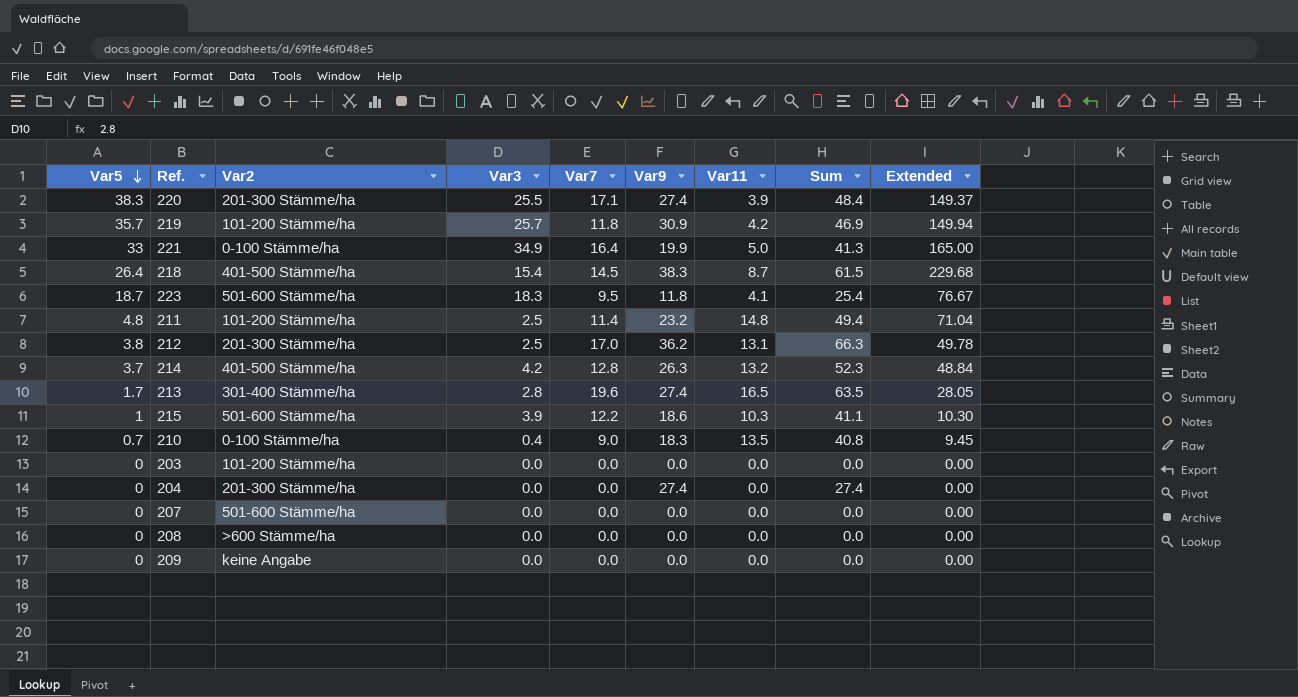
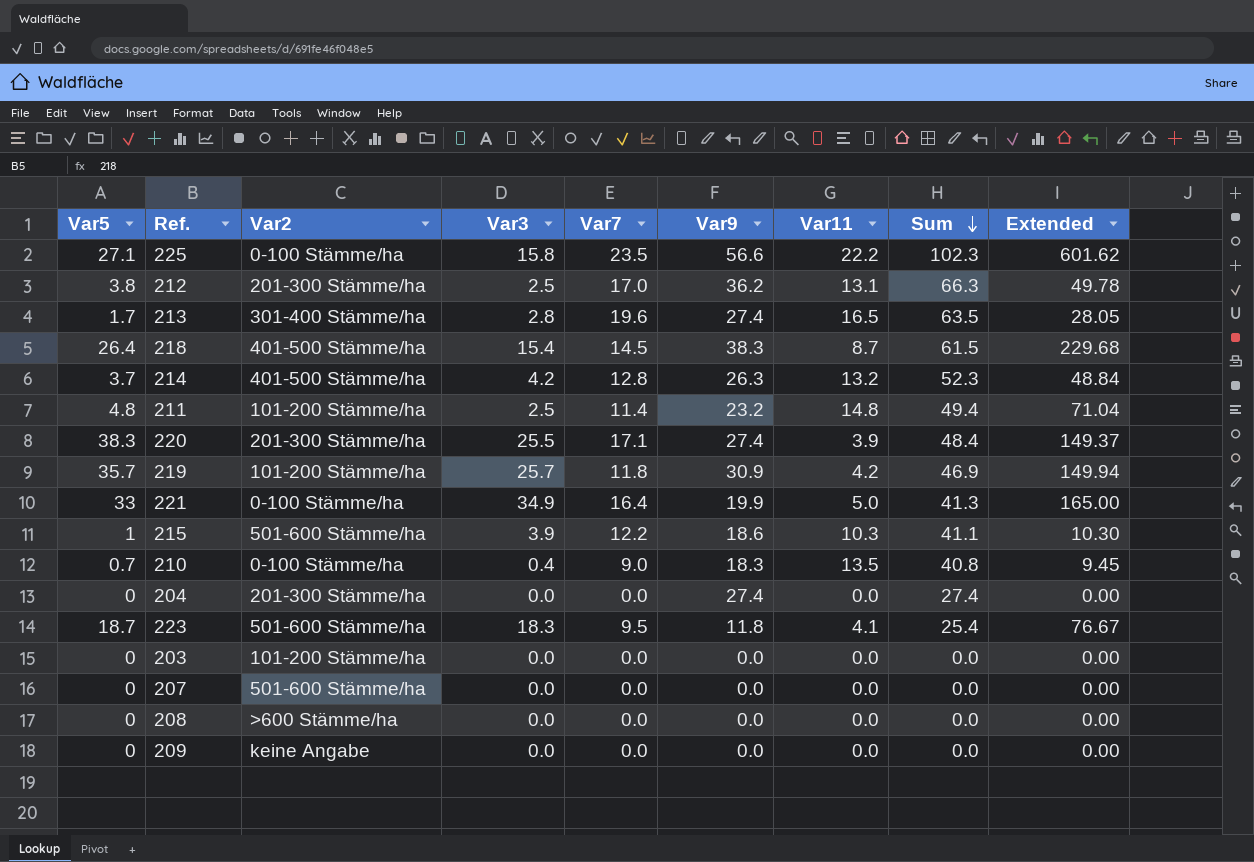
row order: Var5 descending -> Sum descending
row 225: none -> 27.1 | 0-100 Stämme/ha | 15.8 | 23.5 | 56.6 | 22.2 | 102.3 | 601.62

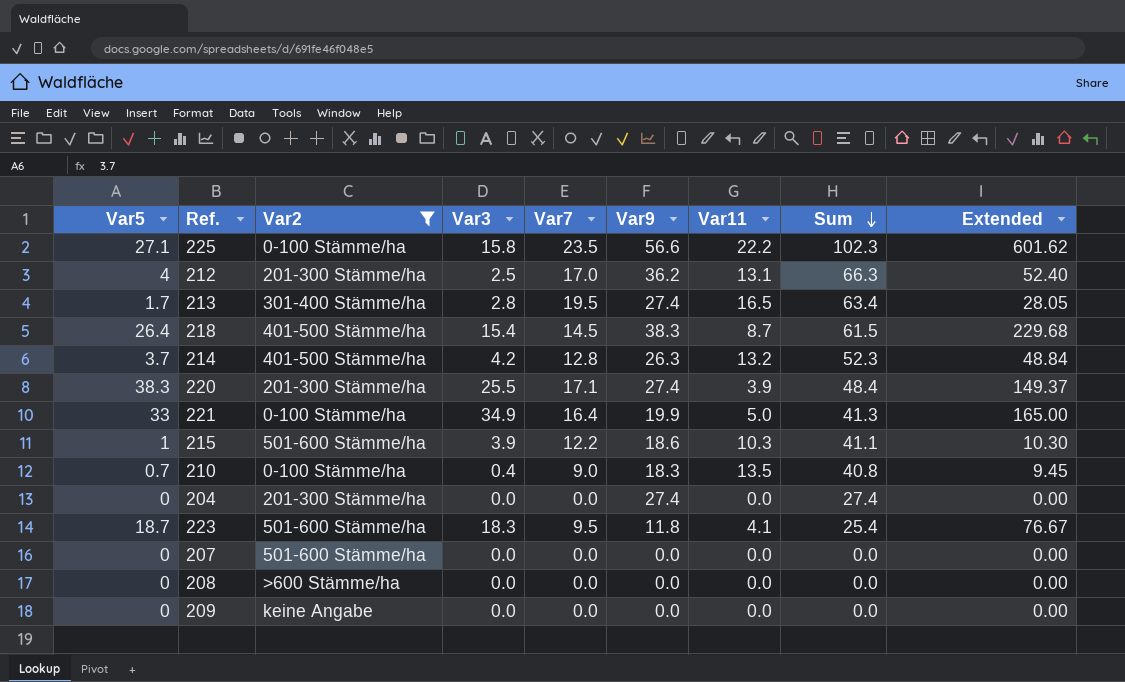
filter: none -> Var2 != 101-200 Stämme/ha
212 | Var5: 3.8 -> 4
212 | Extended: 49.78 -> 52.40
213 | Var7: 19.6 -> 19.5
213 | Sum: 63.5 -> 63.4

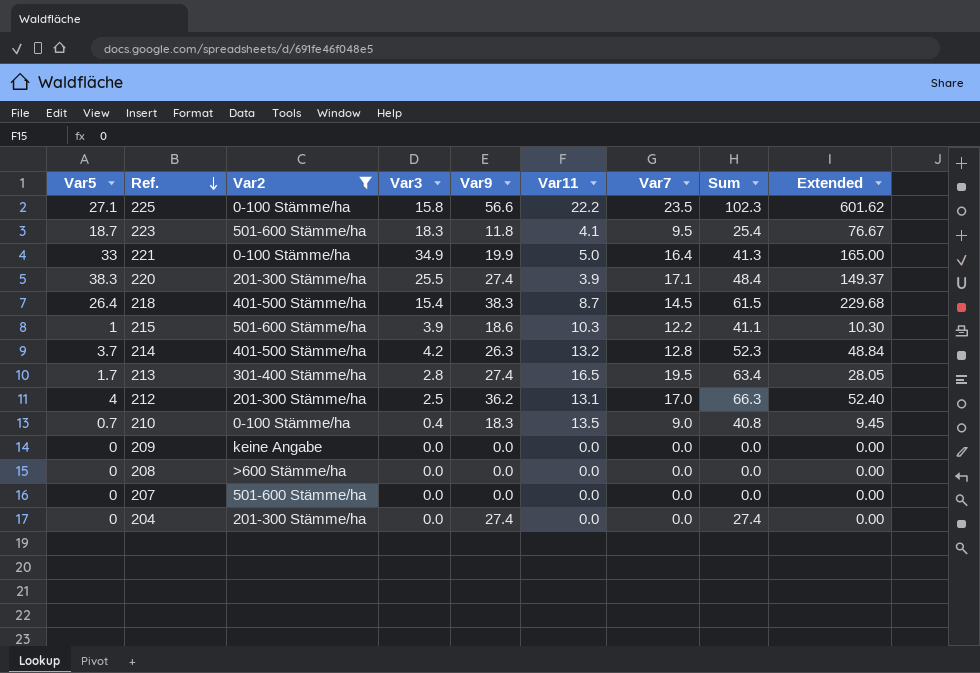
row order: Sum descending -> Ref. descending
column Var7 | position: 5 -> 7

